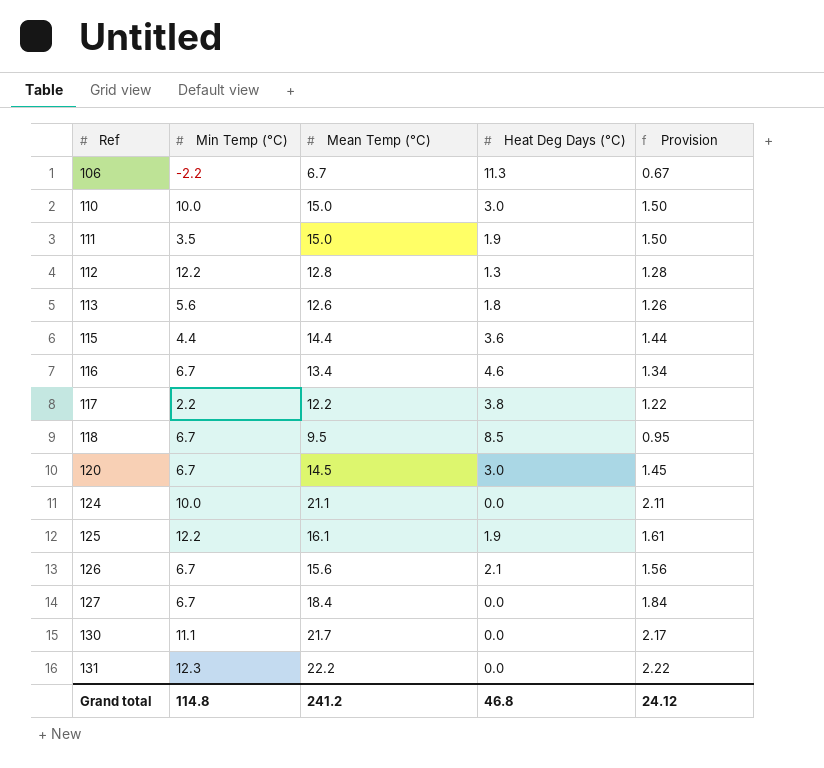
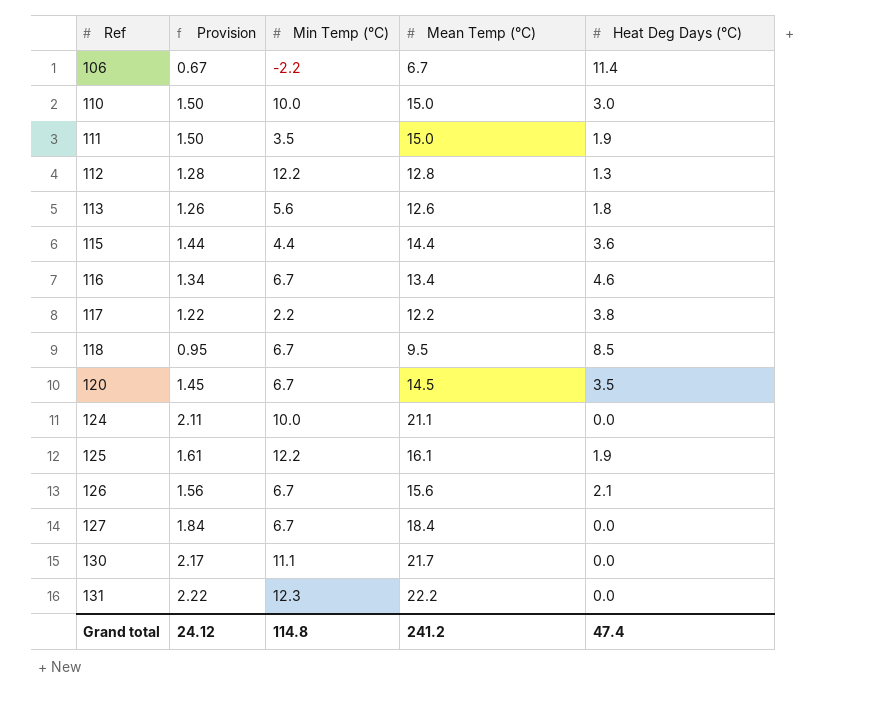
column Provision | position: 5 -> 2
106 | Heat Deg Days (°C): 11.3 -> 11.4
120 | Heat Deg Days (°C): 3.0 -> 3.5
Grand total | Heat Deg Days (°C): 46.8 -> 47.4

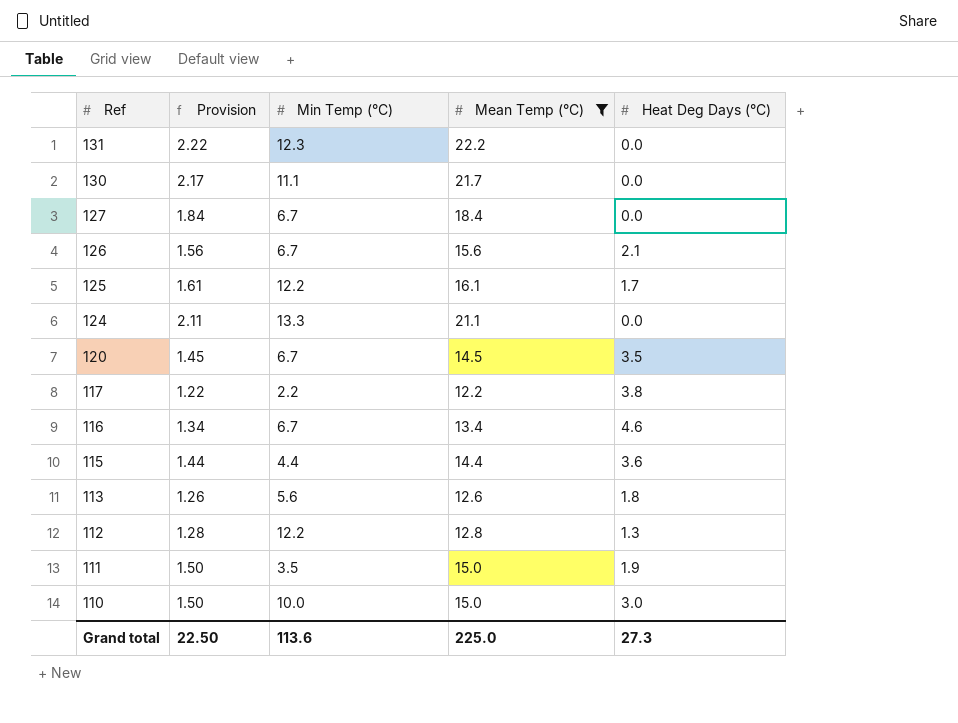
filter: none -> Mean Temp (°C) >= 12.2
row order: Ref ascending -> Ref descending
125 | Heat Deg Days (°C): 1.9 -> 1.7
124 | Min Temp (°C): 10.0 -> 13.3
Grand total | Provision: 24.12 -> 22.50
Grand total | Min Temp (°C): 114.8 -> 113.6
Grand total | Mean Temp (°C): 241.2 -> 225.0
Grand total | Heat Deg Days (°C): 47.4 -> 27.3

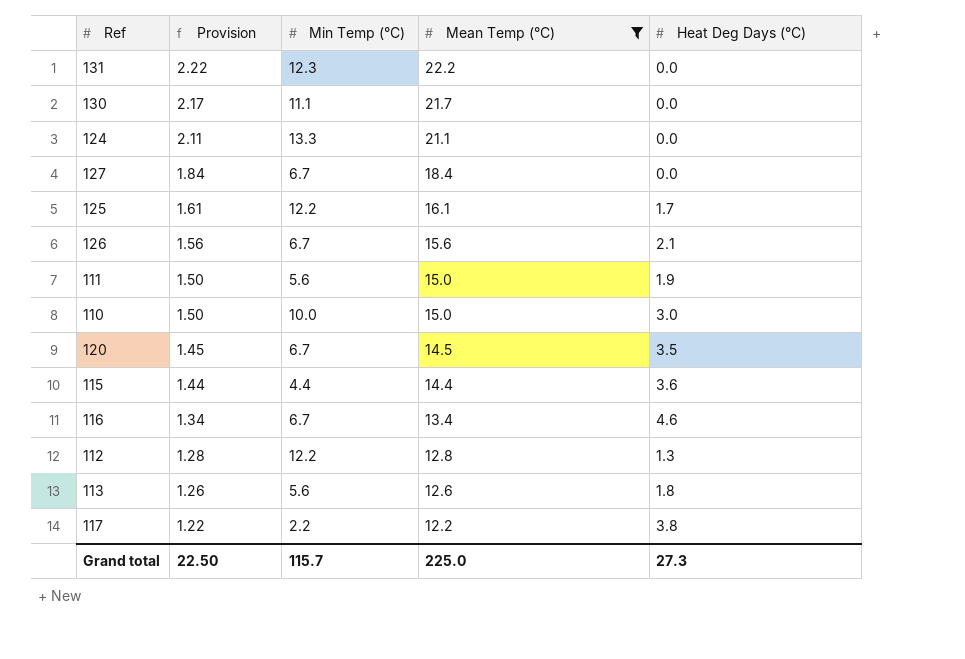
row order: Ref descending -> Provision descending
111 | Min Temp (°C): 3.5 -> 5.6
Grand total | Min Temp (°C): 113.6 -> 115.7

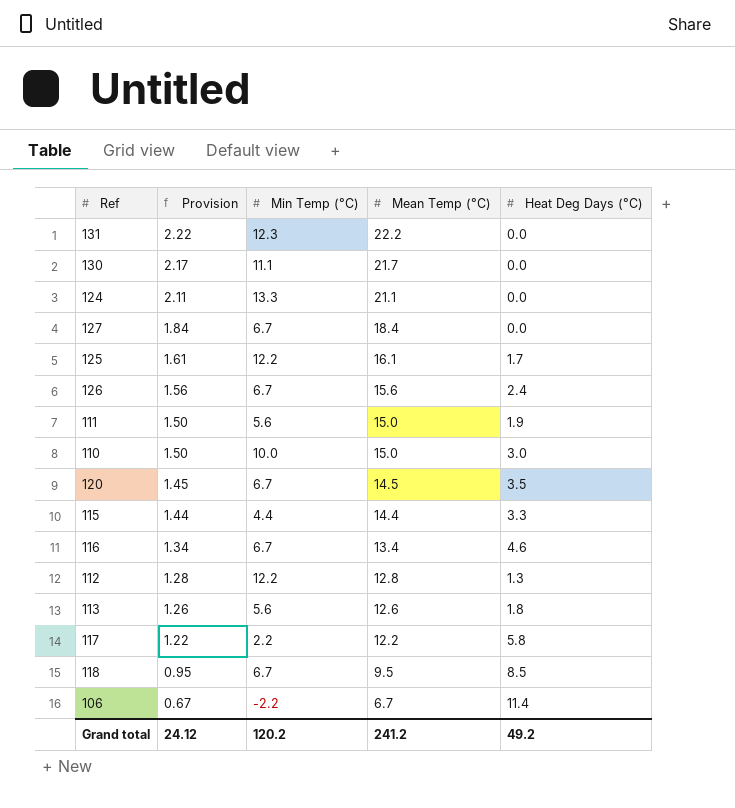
filter: Mean Temp (°C) >= 12.2 -> none
126 | Heat Deg Days (°C): 2.1 -> 2.4
115 | Heat Deg Days (°C): 3.6 -> 3.3
117 | Heat Deg Days (°C): 3.8 -> 5.8
Grand total | Provision: 22.50 -> 24.12
Grand total | Min Temp (°C): 115.7 -> 120.2
Grand total | Mean Temp (°C): 225.0 -> 241.2
Grand total | Heat Deg Days (°C): 27.3 -> 49.2

